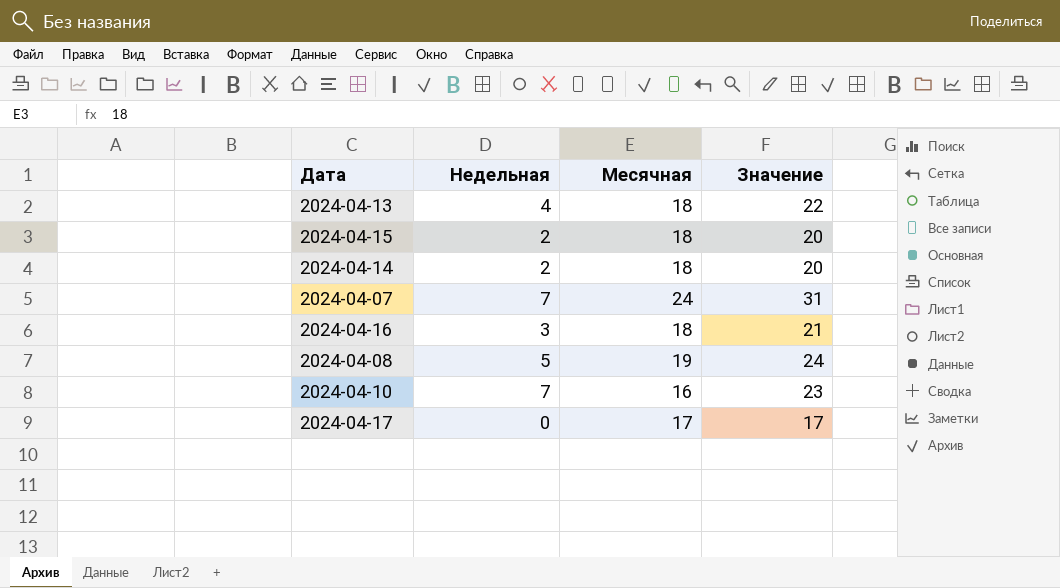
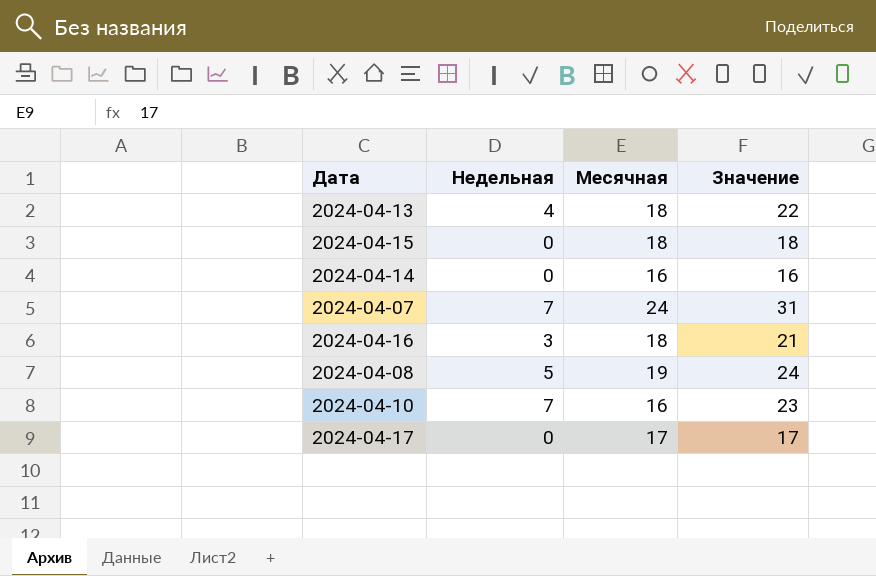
2024-04-15 | Недельная: 2 -> 0
2024-04-15 | Значение: 20 -> 18
2024-04-14 | Недельная: 2 -> 0
2024-04-14 | Месячная: 18 -> 16
2024-04-14 | Значение: 20 -> 16

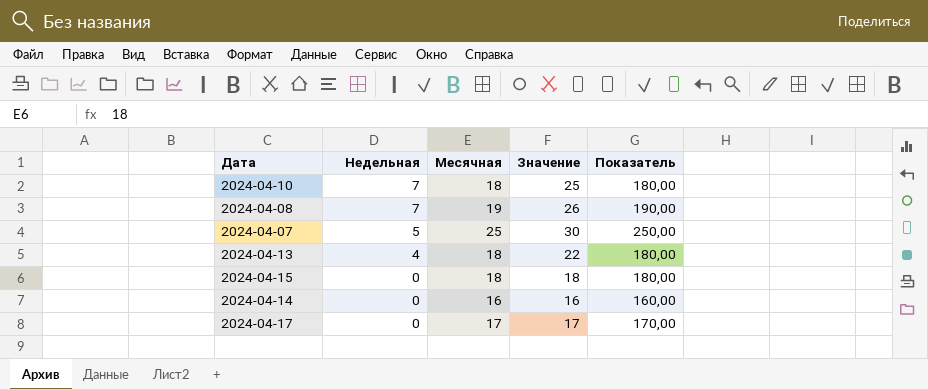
row order: none -> Недельная descending
column Показатель | formula: none -> [Месячная] * 10
row 2024-04-16: 3 | 18 | 21 -> none
2024-04-10 | Месячная: 16 -> 18
2024-04-10 | Значение: 23 -> 25
2024-04-08 | Недельная: 5 -> 7
2024-04-08 | Значение: 24 -> 26
2024-04-07 | Недельная: 7 -> 5
2024-04-07 | Месячная: 24 -> 25
2024-04-07 | Значение: 31 -> 30

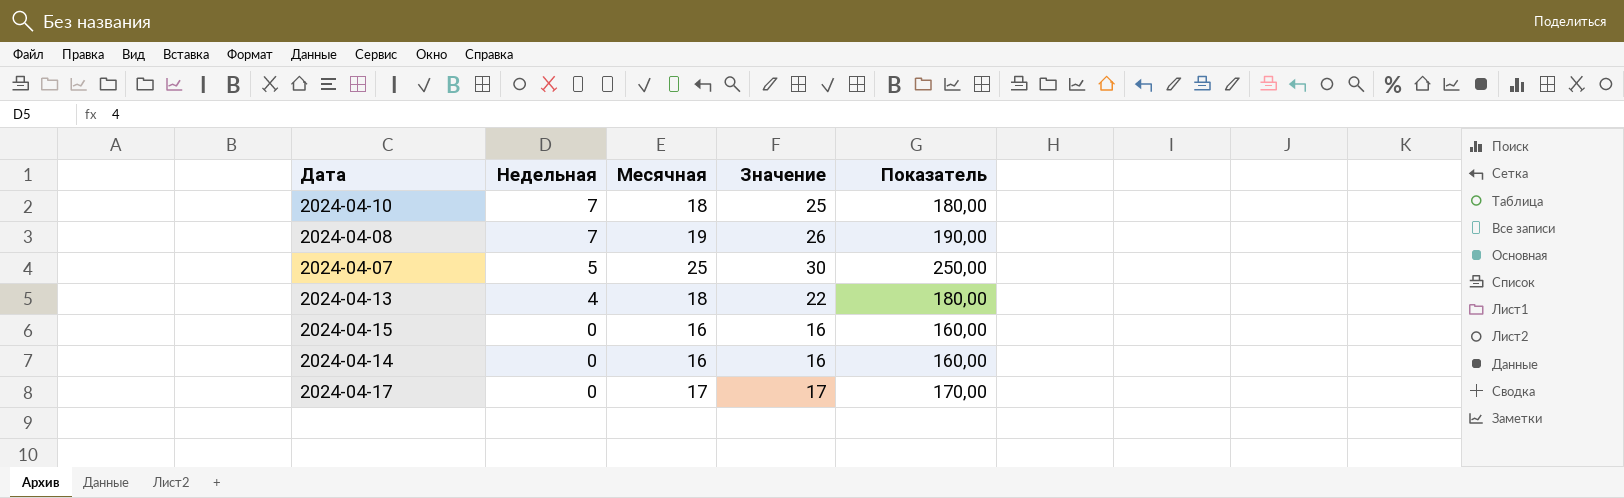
2024-04-15 | Месячная: 18 -> 16
2024-04-15 | Значение: 18 -> 16
2024-04-15 | Показатель: 180,00 -> 160,00

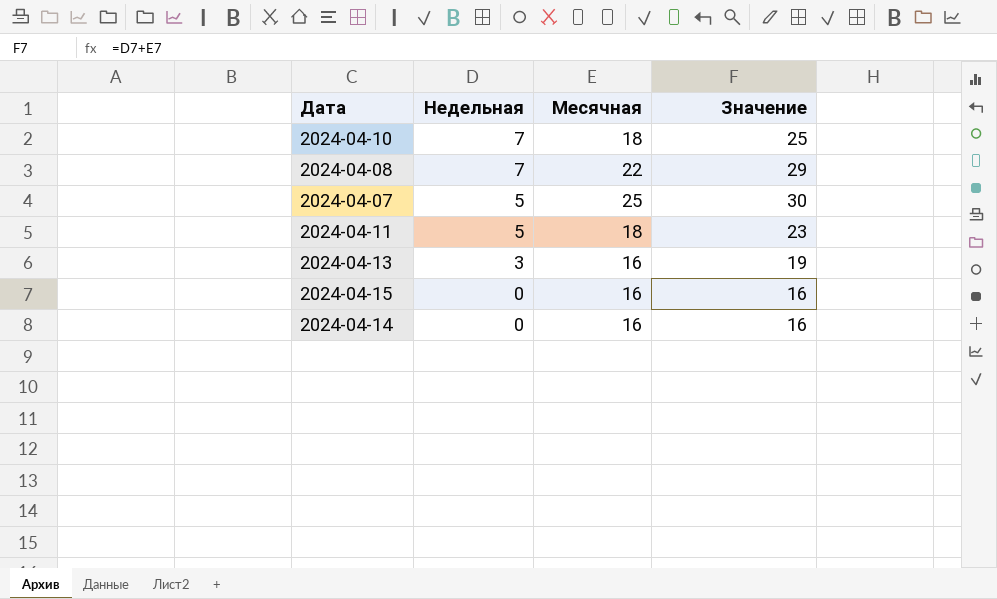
column Показатель | formula: [Месячная] * 10 -> none
row 2024-04-17: 0 | 17 | 17 | 170,00 -> none
2024-04-08 | Месячная: 19 -> 22
2024-04-08 | Значение: 26 -> 29
row 2024-04-11: none -> 5 | 18 | 23
2024-04-13 | Недельная: 4 -> 3
2024-04-13 | Месячная: 18 -> 16
2024-04-13 | Значение: 22 -> 19

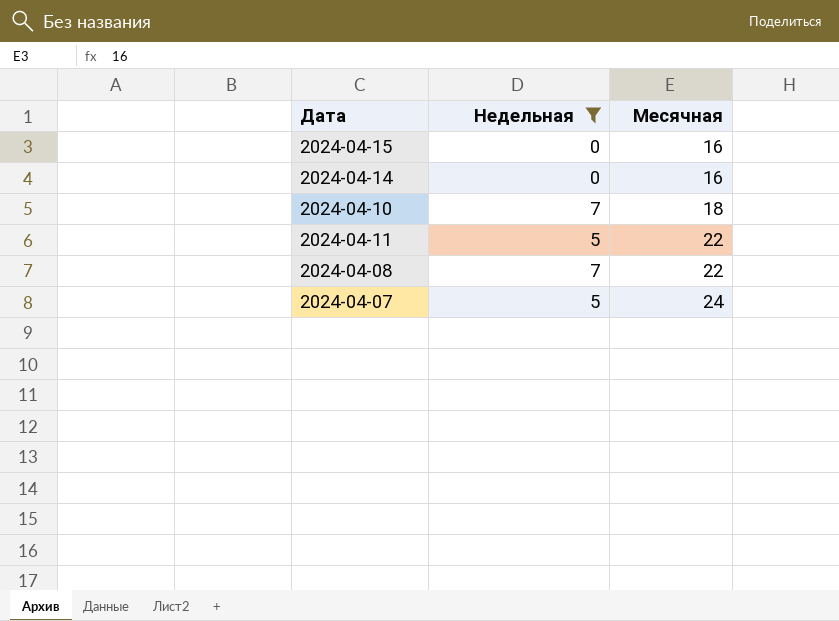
filter: none -> Недельная != 3
row order: Недельная descending -> Месячная ascending
column Значение | formula: [Недельная] + [Месячная] -> none
2024-04-11 | Месячная: 18 -> 22
2024-04-07 | Месячная: 25 -> 24

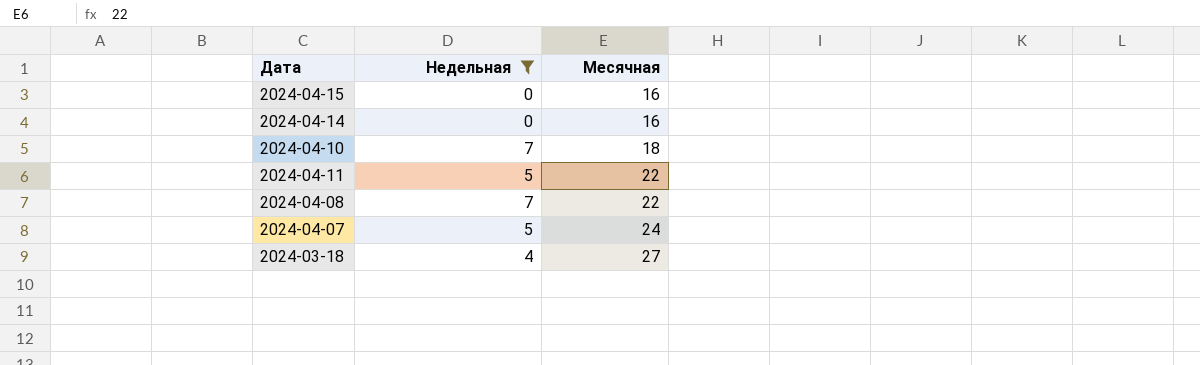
row 2024-03-18: none -> 4 | 27

